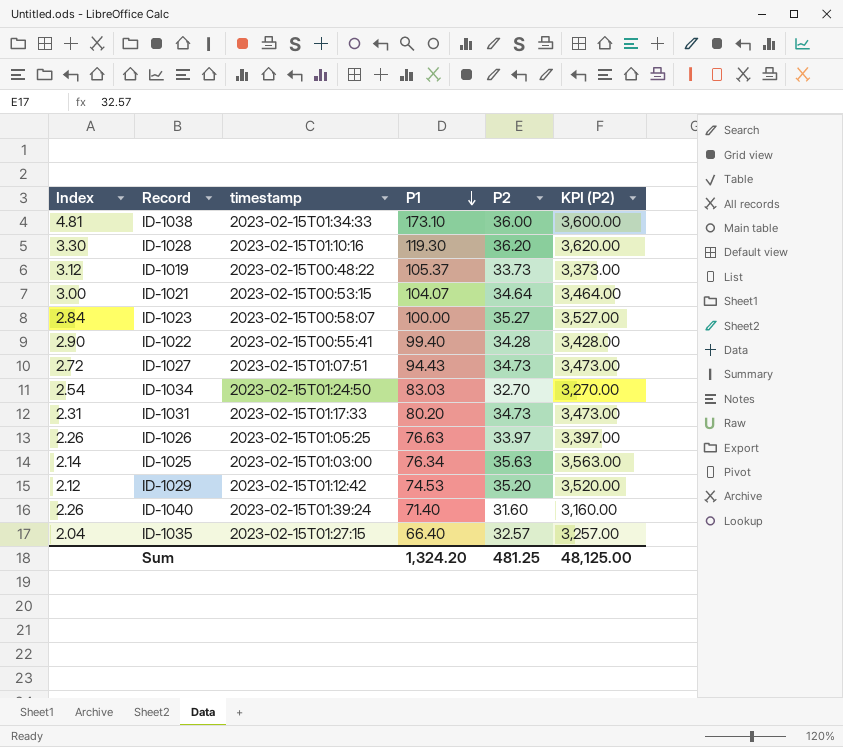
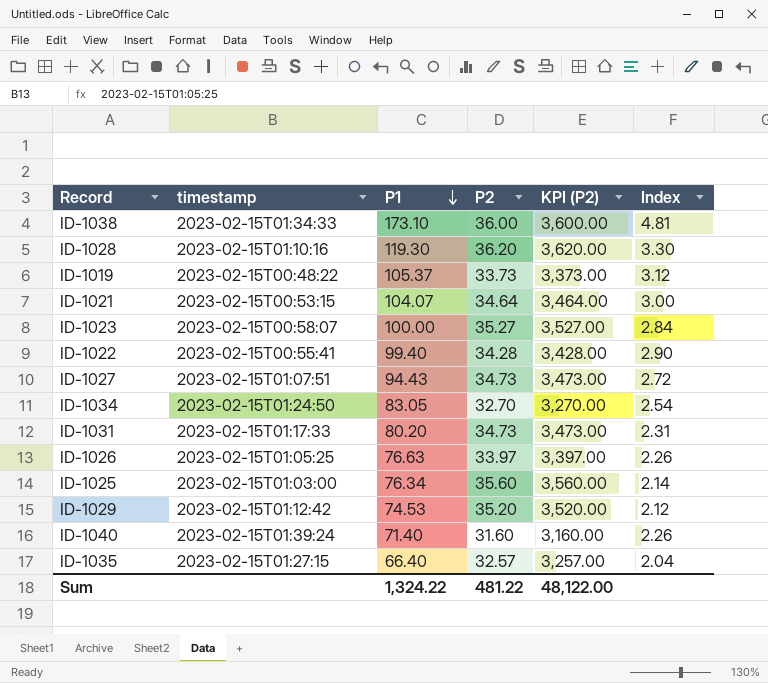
column Index | position: 1 -> 6
ID-1034 | P1: 83.03 -> 83.05
ID-1025 | P2: 35.63 -> 35.60
ID-1025 | KPI (P2): 3,563.00 -> 3,560.00
Sum | P1: 1,324.20 -> 1,324.22
Sum | P2: 481.25 -> 481.22
Sum | KPI (P2): 48,125.00 -> 48,122.00

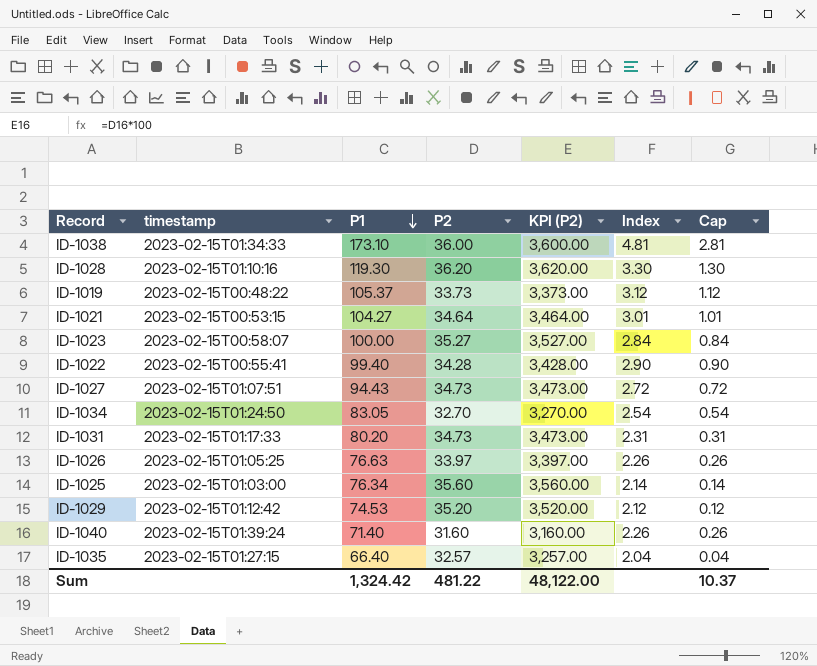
column Cap | formula: none -> [Index] - 2
ID-1021 | P1: 104.07 -> 104.27
ID-1021 | Index: 3.00 -> 3.01
Sum | P1: 1,324.22 -> 1,324.42

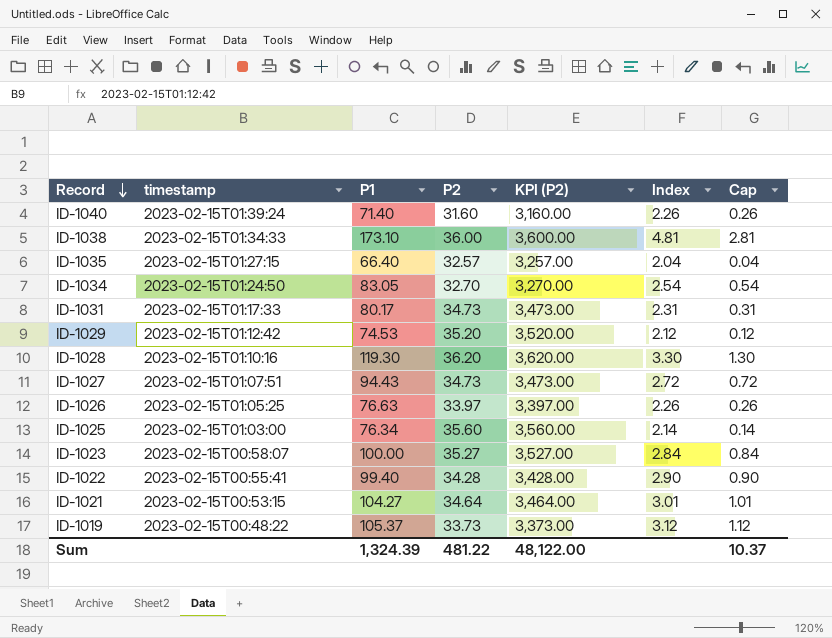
row order: P1 descending -> Record descending
ID-1031 | P1: 80.20 -> 80.17
Sum | P1: 1,324.42 -> 1,324.39

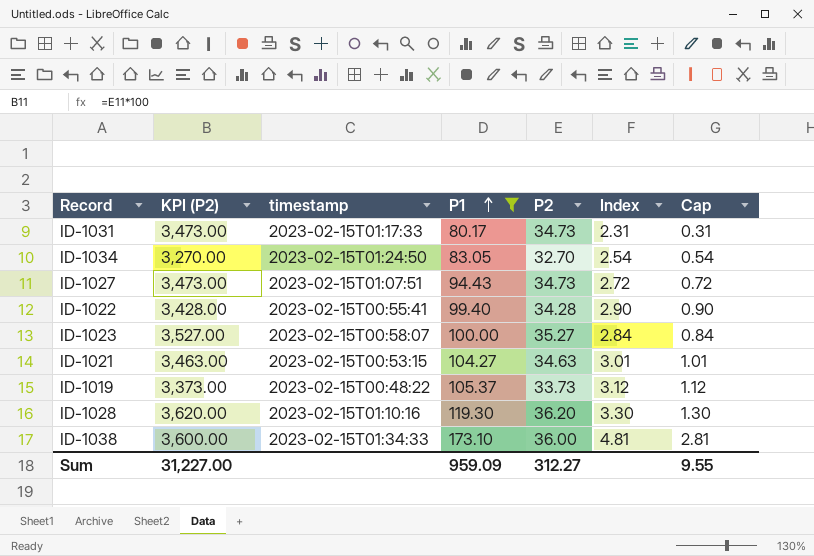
filter: none -> P1 >= 80.17
row order: Record descending -> P1 ascending
column KPI (P2) | position: 5 -> 2
ID-1021 | KPI (P2): 3,464.00 -> 3,463.00
ID-1021 | P2: 34.64 -> 34.63
Sum | KPI (P2): 48,122.00 -> 31,227.00
Sum | P1: 1,324.39 -> 959.09
Sum | P2: 481.22 -> 312.27
Sum | Cap: 10.37 -> 9.55

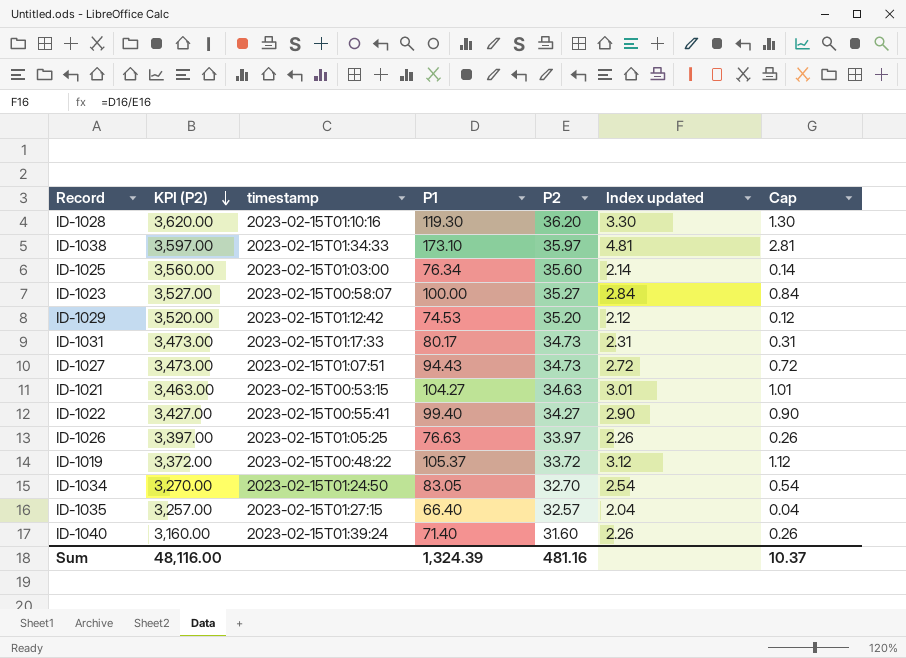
filter: P1 >= 80.17 -> none
row order: P1 ascending -> KPI (P2) descending
column name: Index -> Index updated
ID-1038 | KPI (P2): 3,600.00 -> 3,597.00
ID-1038 | P2: 36.00 -> 35.97
ID-1022 | KPI (P2): 3,428.00 -> 3,427.00
ID-1022 | P2: 34.28 -> 34.27
ID-1019 | KPI (P2): 3,373.00 -> 3,372.00
ID-1019 | P2: 33.73 -> 33.72
Sum | KPI (P2): 31,227.00 -> 48,116.00
Sum | P1: 959.09 -> 1,324.39
Sum | P2: 312.27 -> 481.16
Sum | Cap: 9.55 -> 10.37

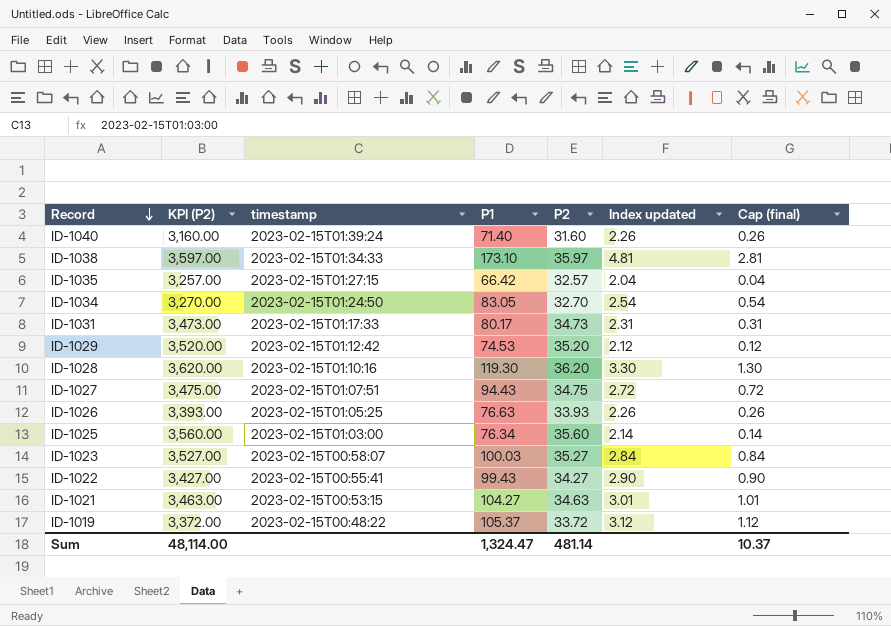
row order: KPI (P2) descending -> Record descending
column name: Cap -> Cap (final)
ID-1035 | P1: 66.40 -> 66.42
ID-1027 | KPI (P2): 3,473.00 -> 3,475.00
ID-1027 | P2: 34.73 -> 34.75
ID-1026 | KPI (P2): 3,397.00 -> 3,393.00
ID-1026 | P2: 33.97 -> 33.93
ID-1023 | P1: 100.00 -> 100.03
ID-1022 | P1: 99.40 -> 99.43
Sum | KPI (P2): 48,116.00 -> 48,114.00
Sum | P1: 1,324.39 -> 1,324.47
Sum | P2: 481.16 -> 481.14

